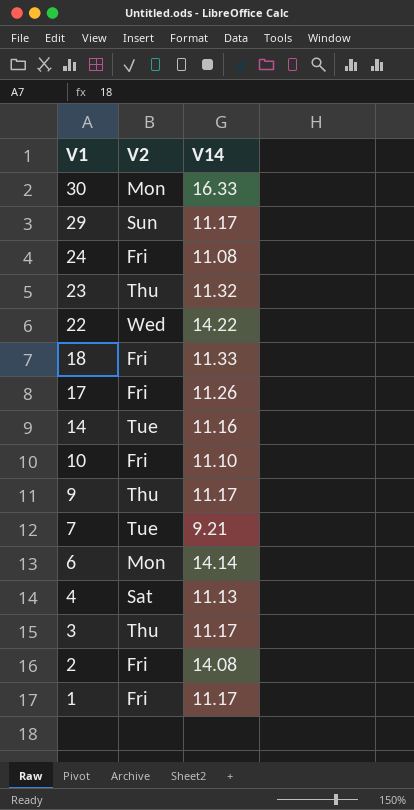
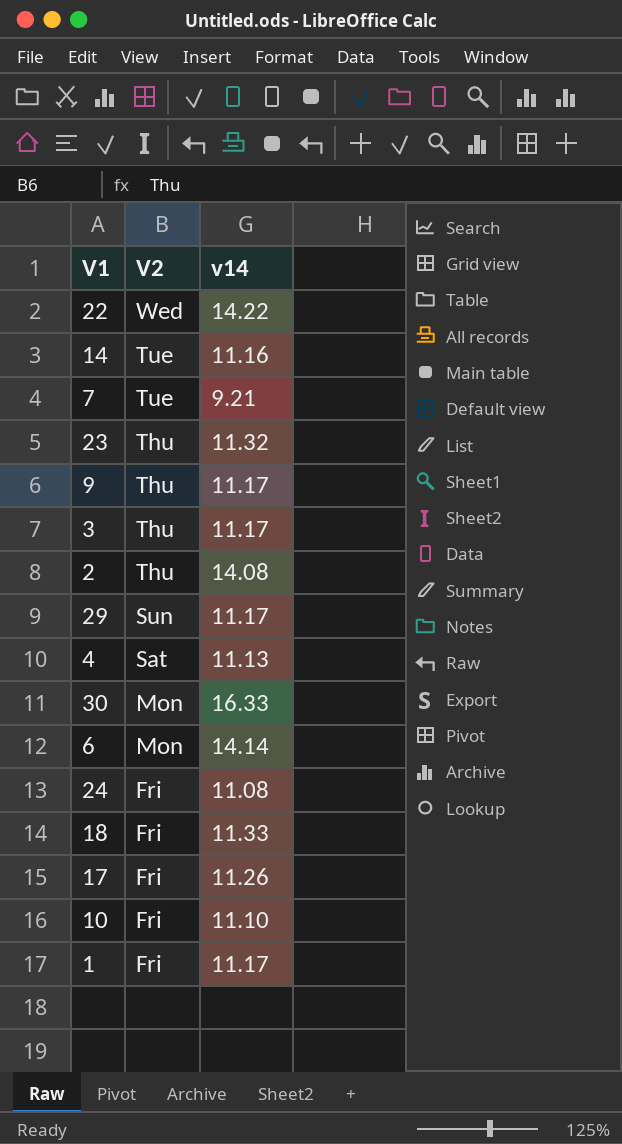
row order: V1 descending -> V2 descending
column name: V14 -> v14
2 | V2: Fri -> Thu

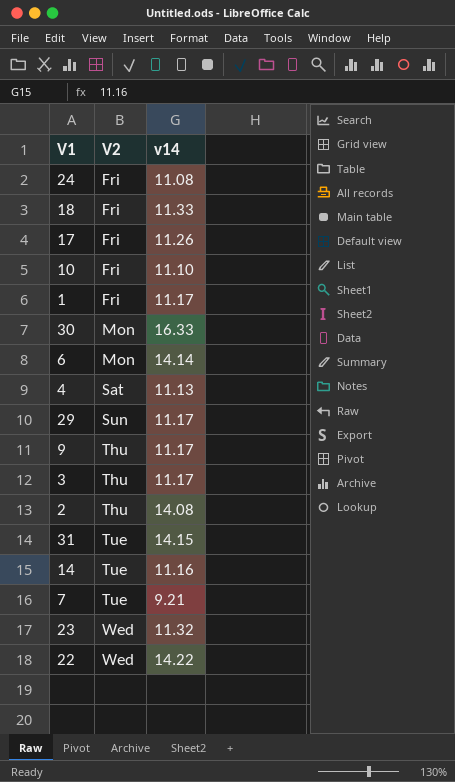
row order: V2 descending -> V2 ascending
row 31: none -> Tue | 14.15
23 | V2: Thu -> Wed

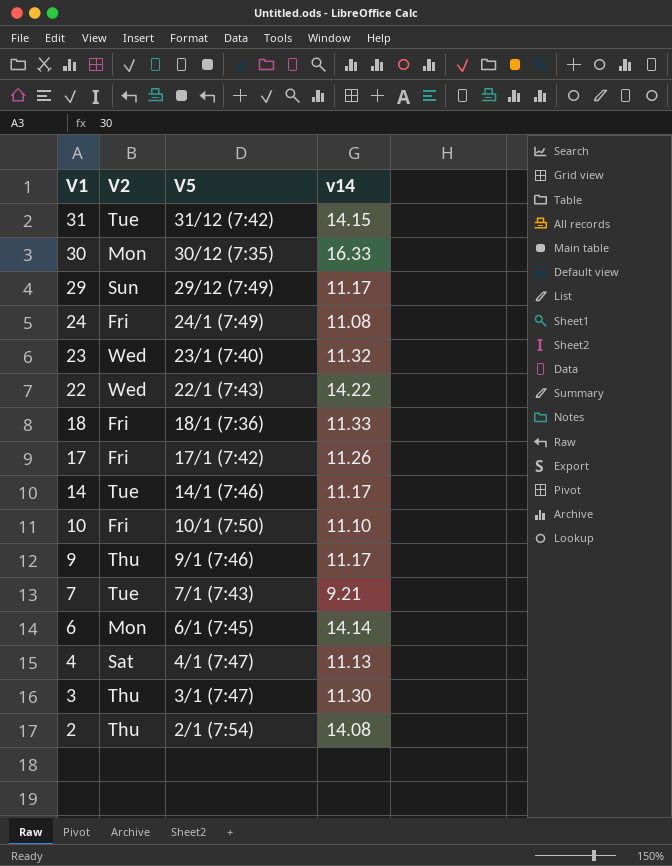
row order: V2 ascending -> V1 descending
column V5 | position: none -> 3
row 1: Fri | 11.17 -> none
14 | v14: 11.16 -> 11.17
3 | v14: 11.17 -> 11.30

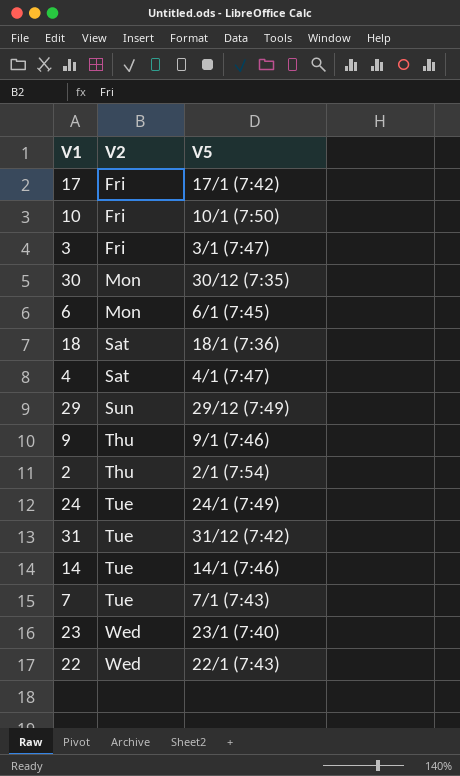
row order: V1 descending -> V2 ascending
column v14 | position: 4 -> none
3 | V2: Thu -> Fri
18 | V2: Fri -> Sat
24 | V2: Fri -> Tue

